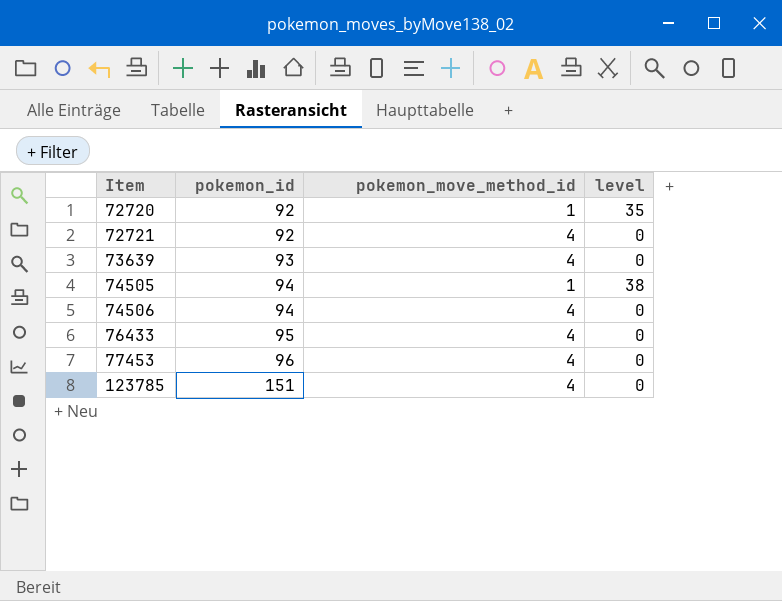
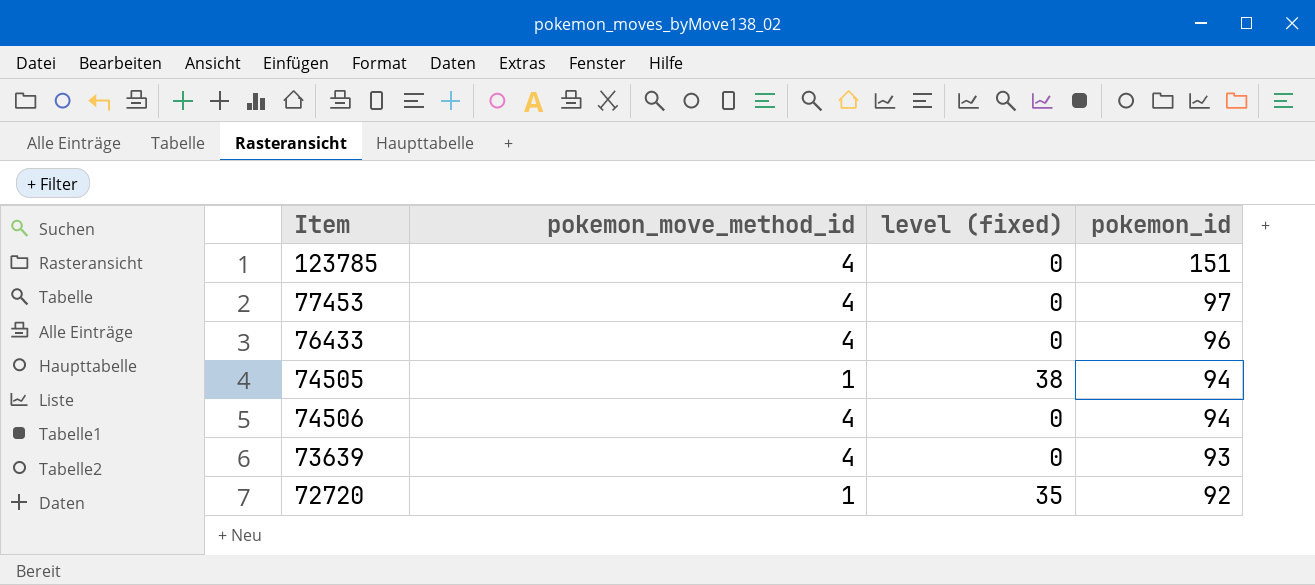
row order: Item ascending -> pokemon_id descending
column name: level -> level (fixed)
column pokemon_id | position: 2 -> 4
row 72721: 92 | 4 | 0 -> none
77453 | pokemon_id: 96 -> 97
76433 | pokemon_id: 95 -> 96

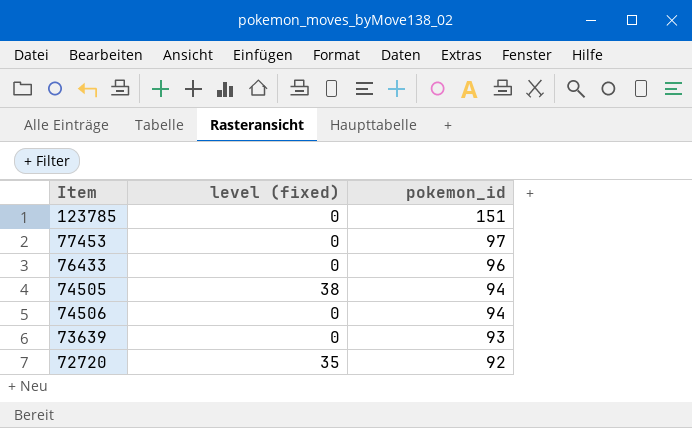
column pokemon_move_method_id | position: 2 -> none

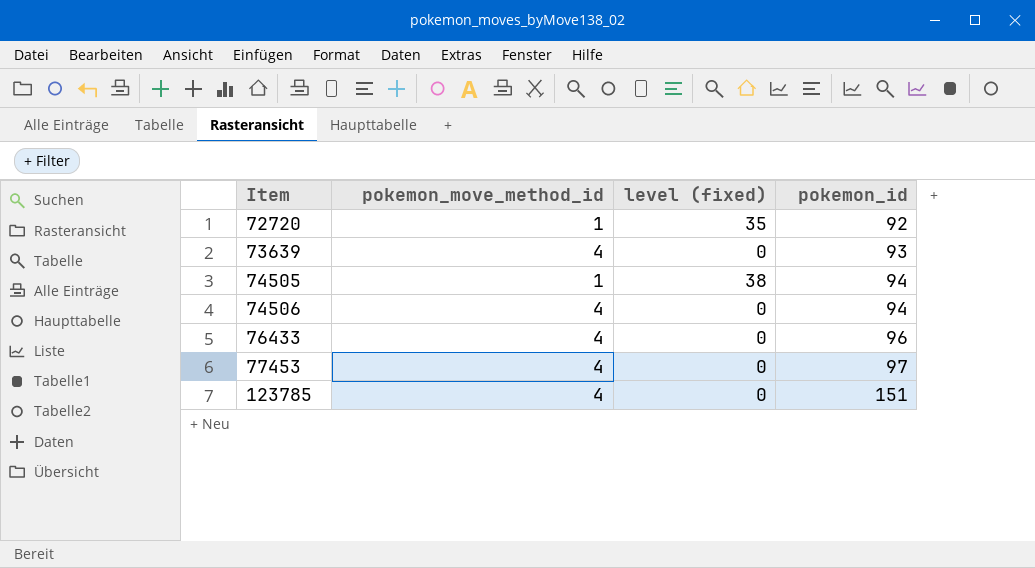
row order: pokemon_id descending -> Item ascending
column pokemon_move_method_id | position: none -> 2

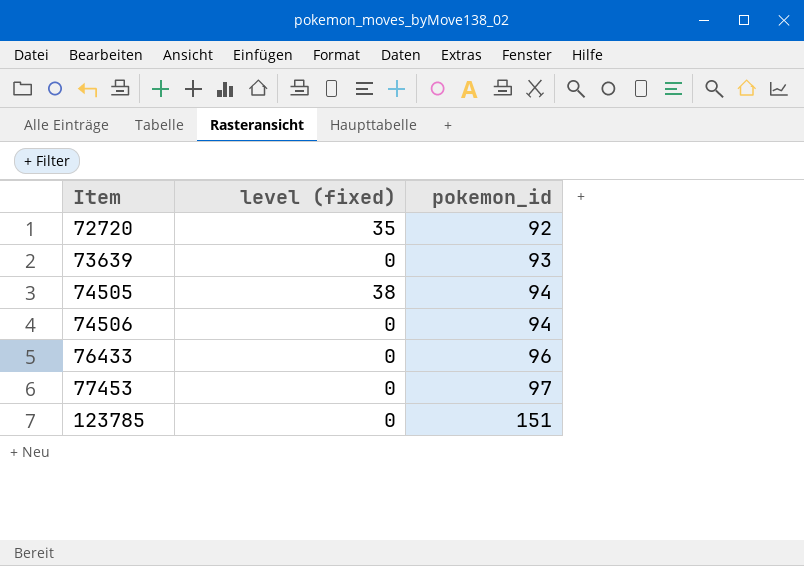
column pokemon_move_method_id | position: 2 -> none

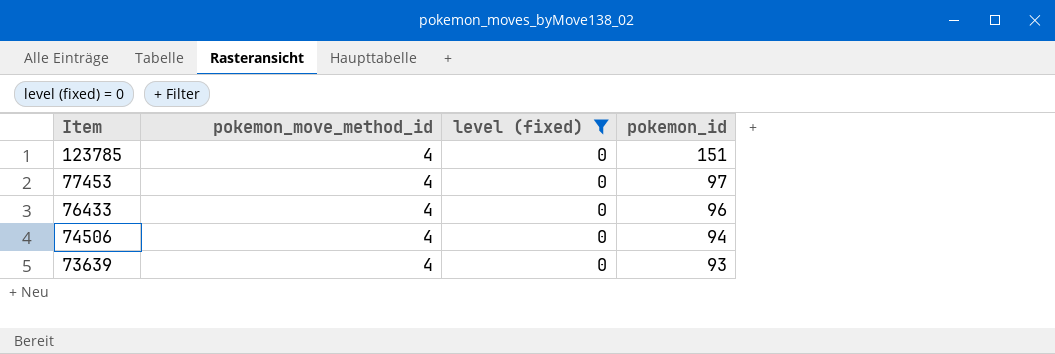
filter: none -> level (fixed) = 0
row order: Item ascending -> Item descending
column pokemon_move_method_id | position: none -> 2

